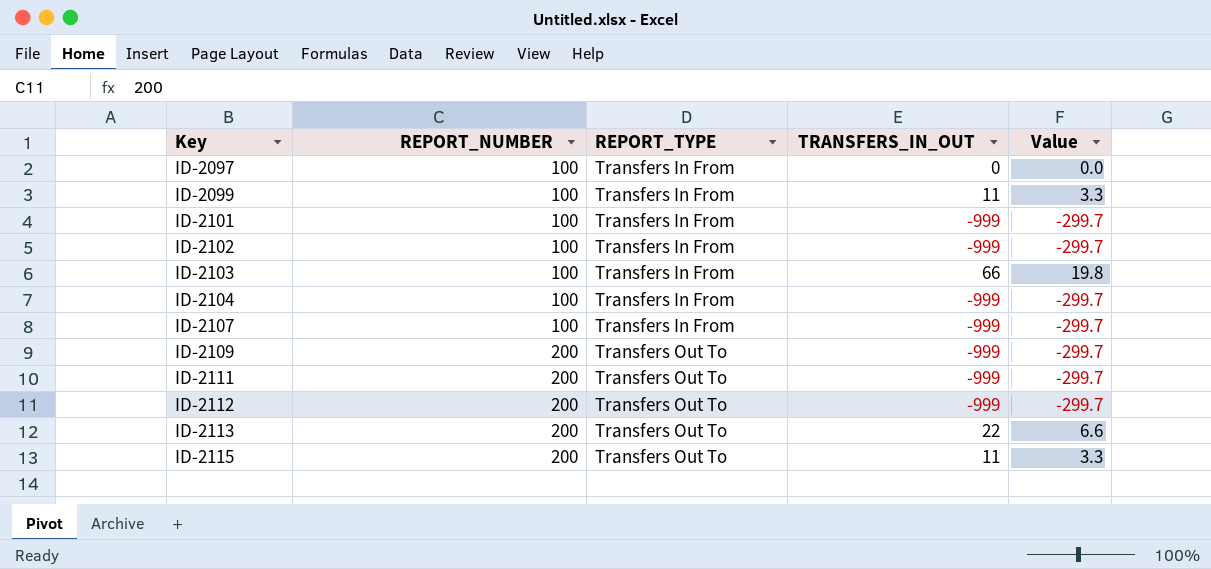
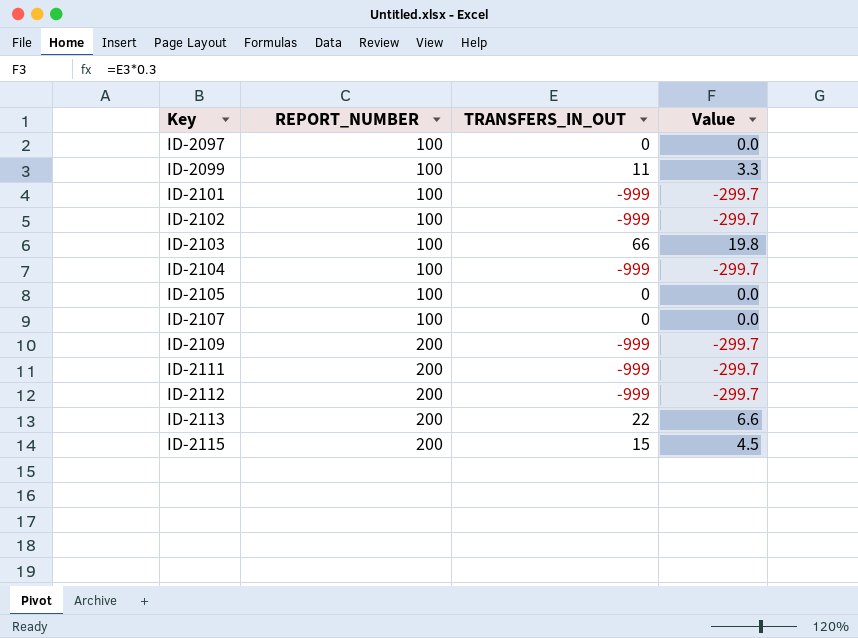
column REPORT_TYPE | position: 3 -> none
row ID-2105: none -> 100 | 0 | 0.0
ID-2107 | TRANSFERS_IN_OUT: -999 -> 0
ID-2107 | Value: -299.7 -> 0.0
ID-2115 | TRANSFERS_IN_OUT: 11 -> 15
ID-2115 | Value: 3.3 -> 4.5

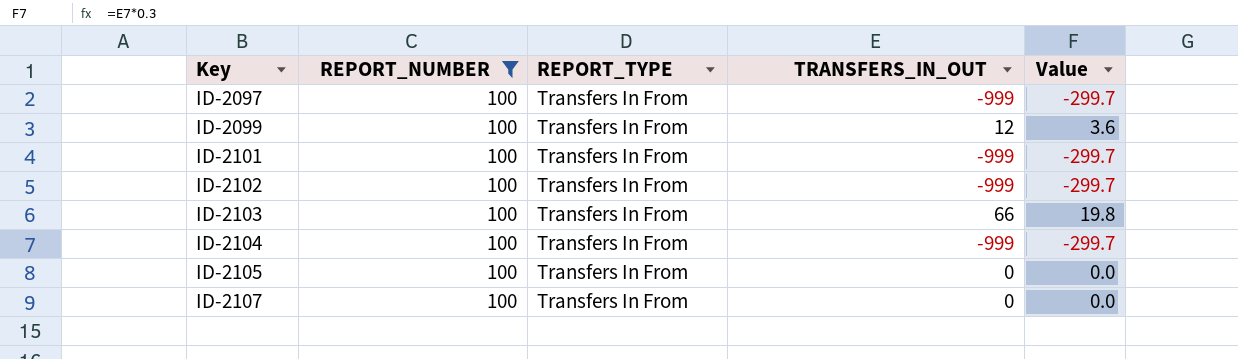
filter: none -> REPORT_NUMBER = 100
column REPORT_TYPE | position: none -> 3
ID-2097 | TRANSFERS_IN_OUT: 0 -> -999
ID-2097 | Value: 0.0 -> -299.7
ID-2099 | TRANSFERS_IN_OUT: 11 -> 12
ID-2099 | Value: 3.3 -> 3.6

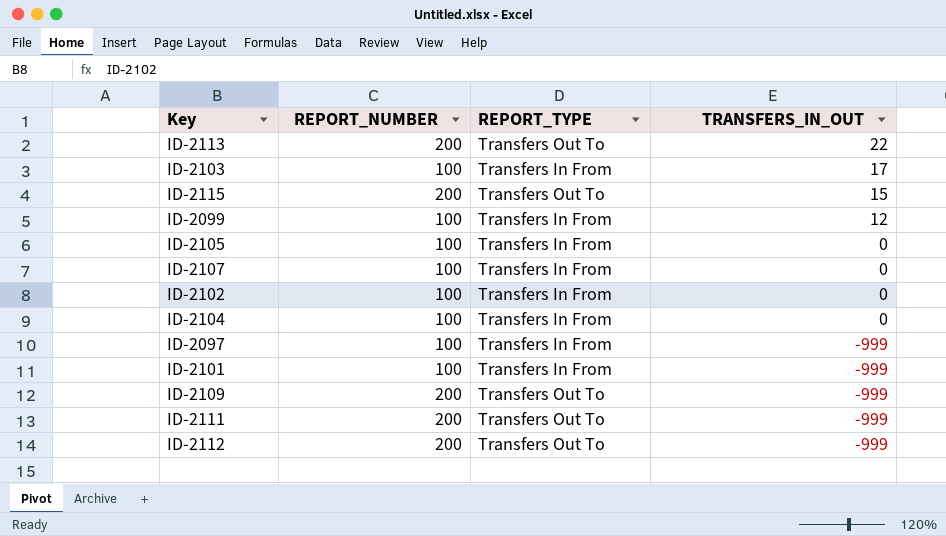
filter: REPORT_NUMBER = 100 -> none
row order: Key ascending -> TRANSFERS_IN_OUT descending
column Value | formula: [TRANSFERS_IN_OUT] * 0.3 -> none
ID-2103 | TRANSFERS_IN_OUT: 66 -> 17
ID-2102 | TRANSFERS_IN_OUT: -999 -> 0
ID-2104 | TRANSFERS_IN_OUT: -999 -> 0

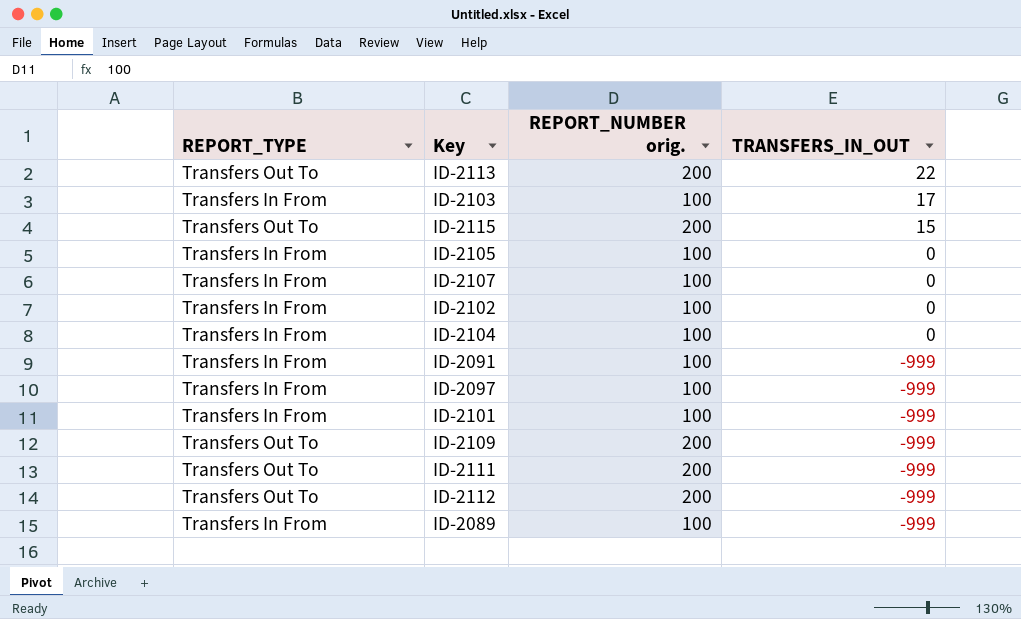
column REPORT_TYPE | position: 3 -> 1
column name: REPORT_NUMBER -> REPORT_NUMBER orig.
row ID-2099: 100 | Transfers In From | 12 -> none
row ID-2091: none -> Transfers In From | 100 | -999
row ID-2089: none -> Transfers In From | 100 | -999

